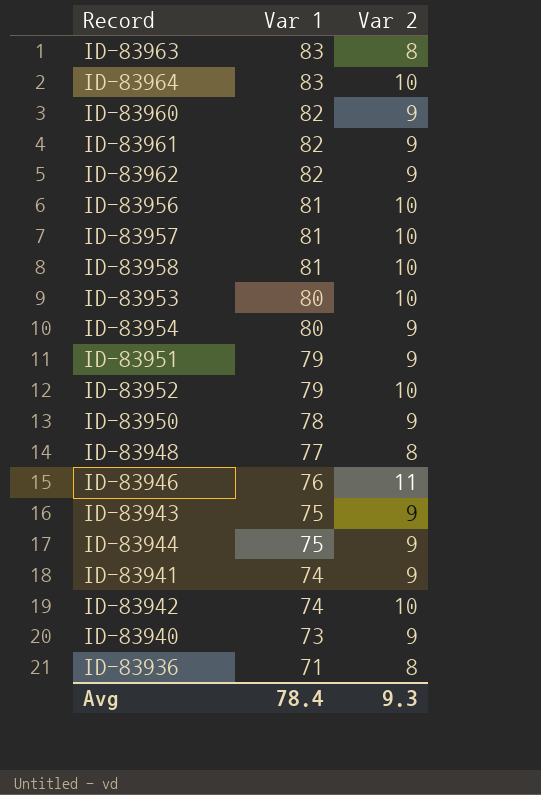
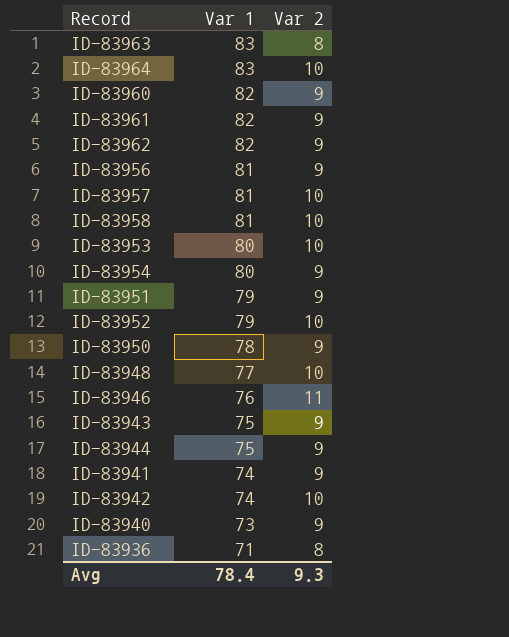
ID-83956 | Var 2: 10 -> 9
ID-83948 | Var 2: 8 -> 10

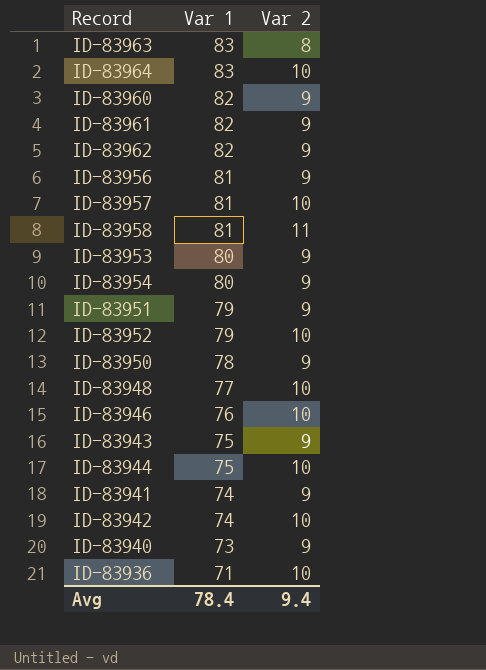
ID-83958 | Var 2: 10 -> 11
ID-83953 | Var 2: 10 -> 9
ID-83946 | Var 2: 11 -> 10
ID-83944 | Var 2: 9 -> 10
ID-83936 | Var 2: 8 -> 10
Avg | Var 2: 9.3 -> 9.4

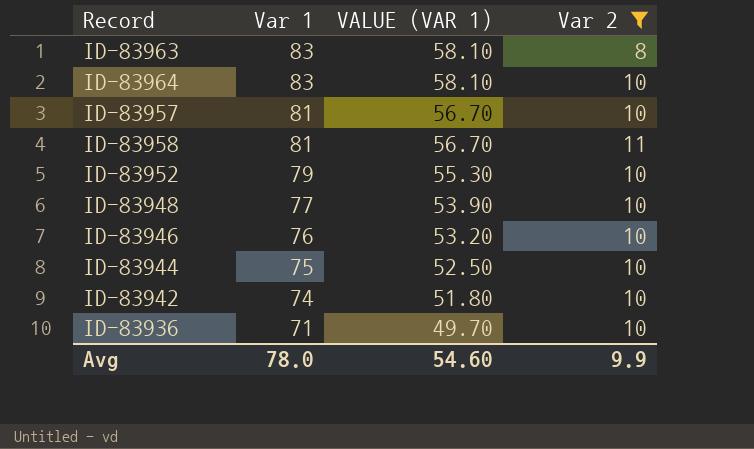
filter: none -> Var 2 != 9
column VALUE (VAR 1) | formula: none -> [Var 1] * 0.7
Avg | Var 1: 78.4 -> 78.0
Avg | Var 2: 9.4 -> 9.9

